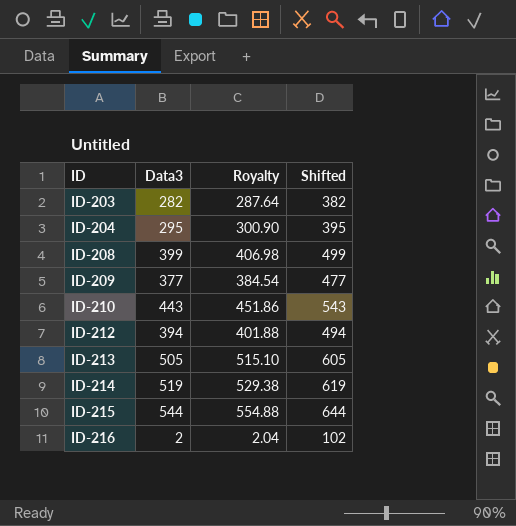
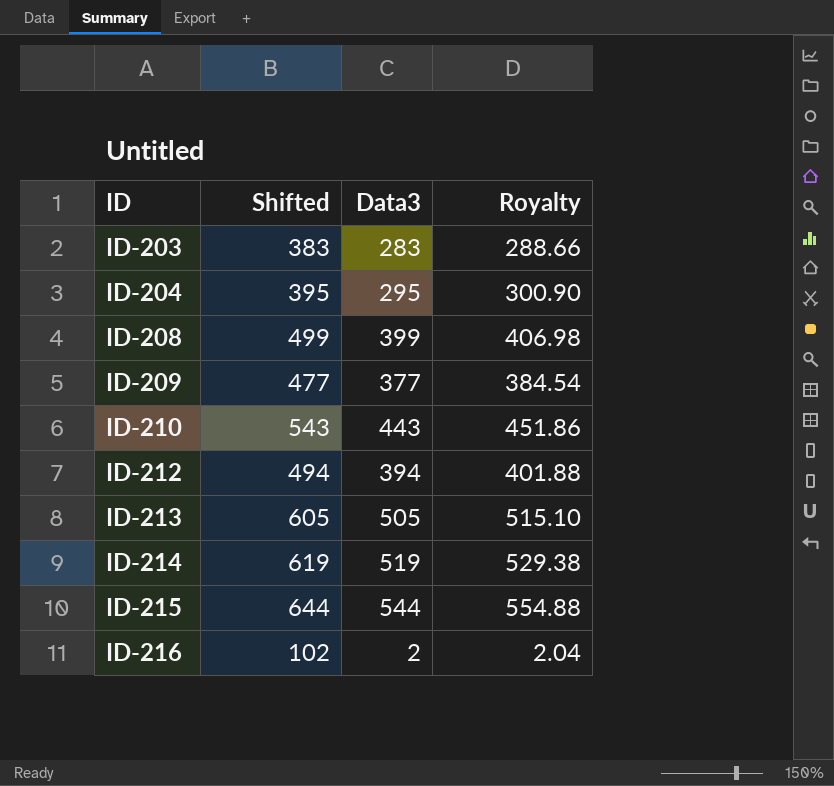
column Shifted | position: 4 -> 2
ID-203 | Shifted: 382 -> 383
ID-203 | Data3: 282 -> 283
ID-203 | Royalty: 287.64 -> 288.66

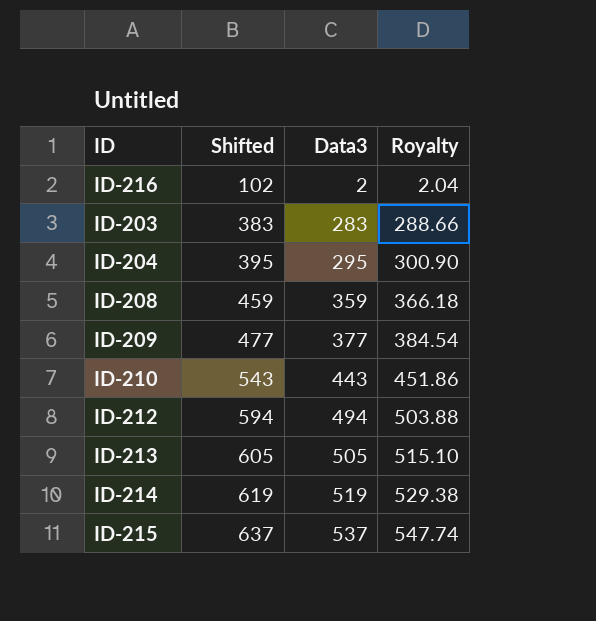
row order: ID ascending -> Shifted ascending
ID-208 | Shifted: 499 -> 459
ID-208 | Data3: 399 -> 359
ID-208 | Royalty: 406.98 -> 366.18
ID-212 | Shifted: 494 -> 594
ID-212 | Data3: 394 -> 494
ID-212 | Royalty: 401.88 -> 503.88
ID-215 | Shifted: 644 -> 637
ID-215 | Data3: 544 -> 537
ID-215 | Royalty: 554.88 -> 547.74

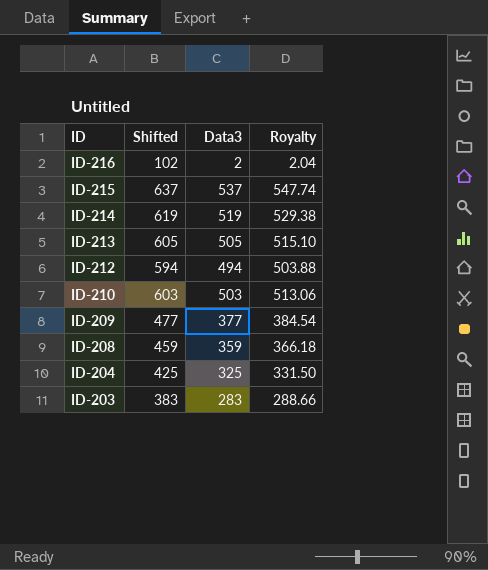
row order: Shifted ascending -> ID descending
ID-210 | Shifted: 543 -> 603
ID-210 | Data3: 443 -> 503
ID-210 | Royalty: 451.86 -> 513.06
ID-204 | Shifted: 395 -> 425
ID-204 | Data3: 295 -> 325
ID-204 | Royalty: 300.90 -> 331.50

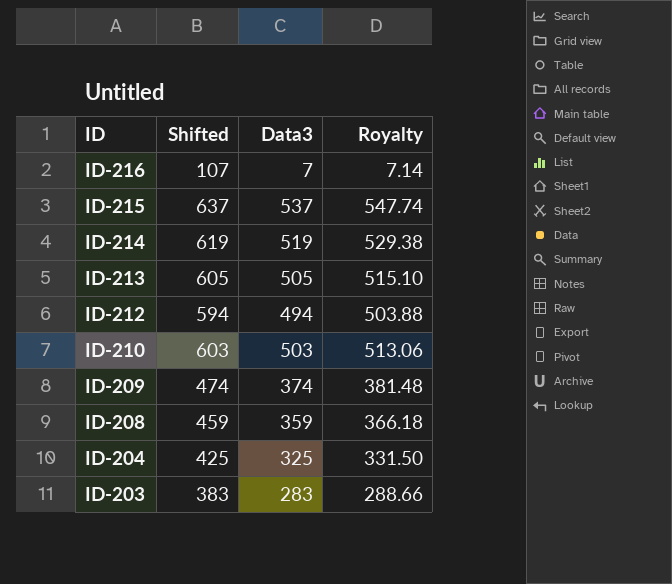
ID-216 | Shifted: 102 -> 107
ID-216 | Data3: 2 -> 7
ID-216 | Royalty: 2.04 -> 7.14
ID-209 | Shifted: 477 -> 474
ID-209 | Data3: 377 -> 374
ID-209 | Royalty: 384.54 -> 381.48

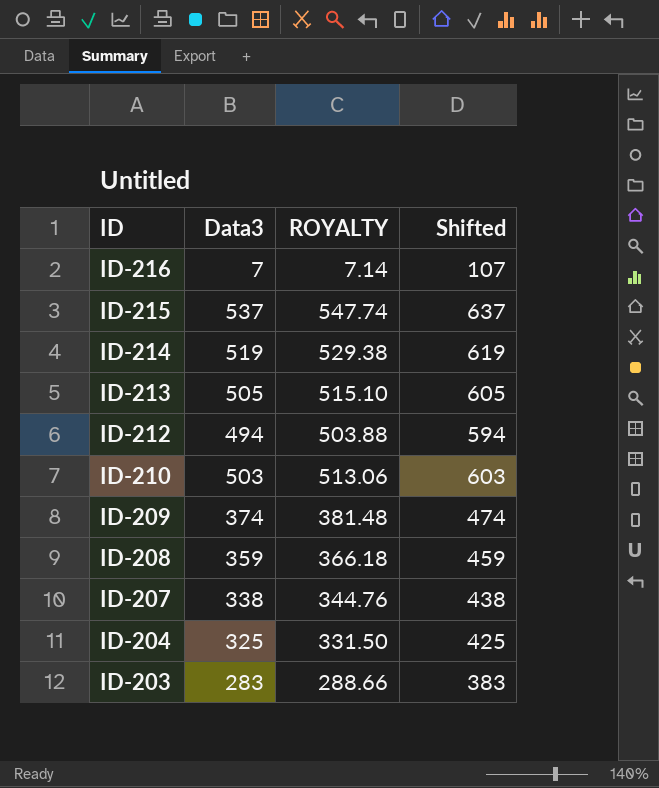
column name: Royalty -> ROYALTY
column Shifted | position: 2 -> 4
row ID-207: none -> 338 | 344.76 | 438

